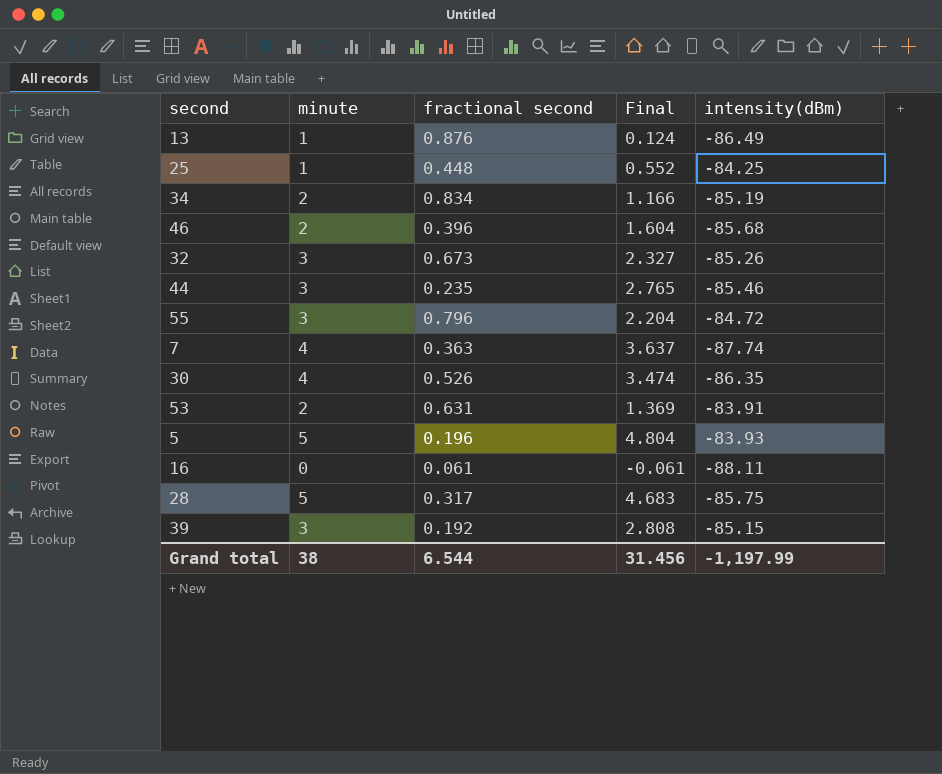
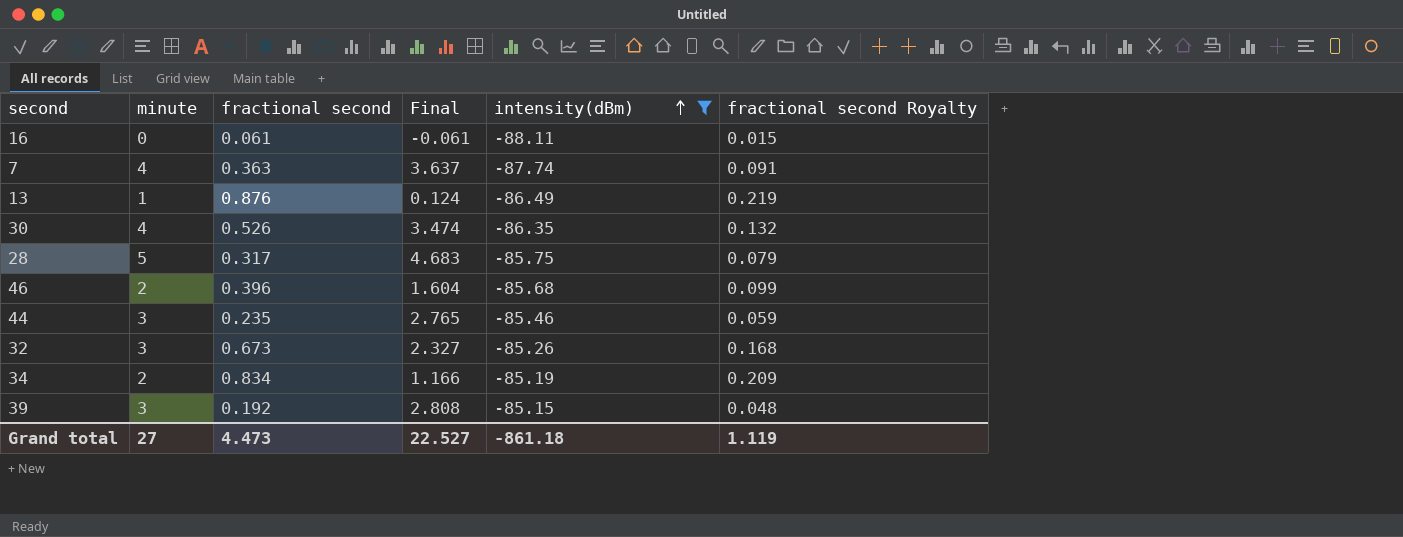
filter: none -> intensity(dBm) <= -85.15
row order: none -> intensity(dBm) ascending
column fractional second Royalty | formula: none -> [fractional second] * 0.25
Grand total | minute: 38 -> 27
Grand total | fractional second: 6.544 -> 4.473
Grand total | Final: 31.456 -> 22.527
Grand total | intensity(dBm): -1,197.99 -> -861.18

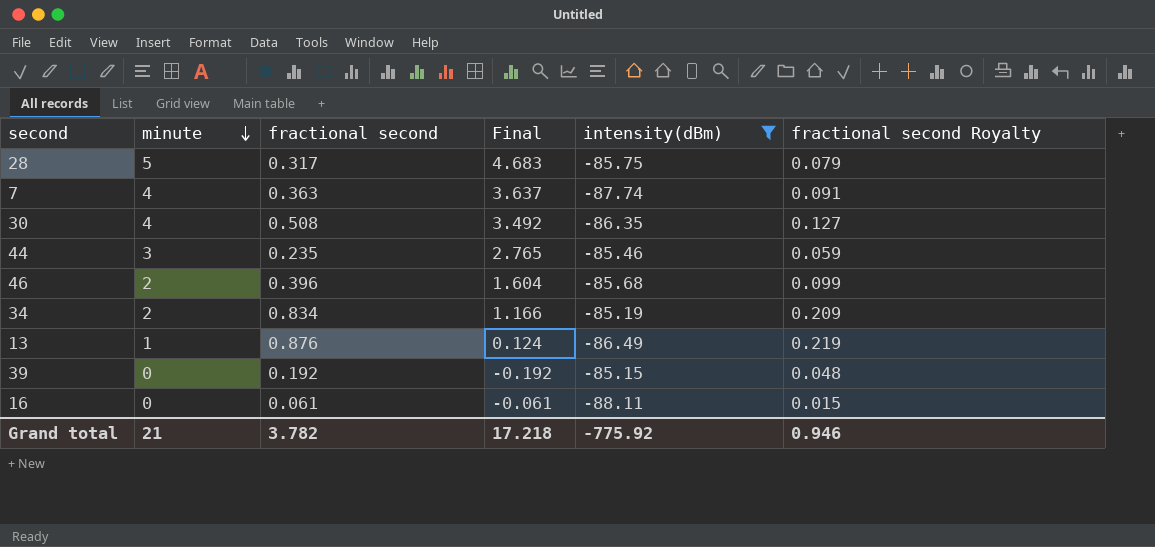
row order: intensity(dBm) ascending -> minute descending
row 32: 3 | 0.673 | 2.327 | -85.26 | 0.168 -> none
30 | fractional second: 0.526 -> 0.508
30 | Final: 3.474 -> 3.492
30 | fractional second Royalty: 0.132 -> 0.127
39 | minute: 3 -> 0
39 | Final: 2.808 -> -0.192
Grand total | minute: 27 -> 21
Grand total | fractional second: 4.473 -> 3.782
Grand total | Final: 22.527 -> 17.218
Grand total | intensity(dBm): -861.18 -> -775.92
Grand total | fractional second Royalty: 1.119 -> 0.946

